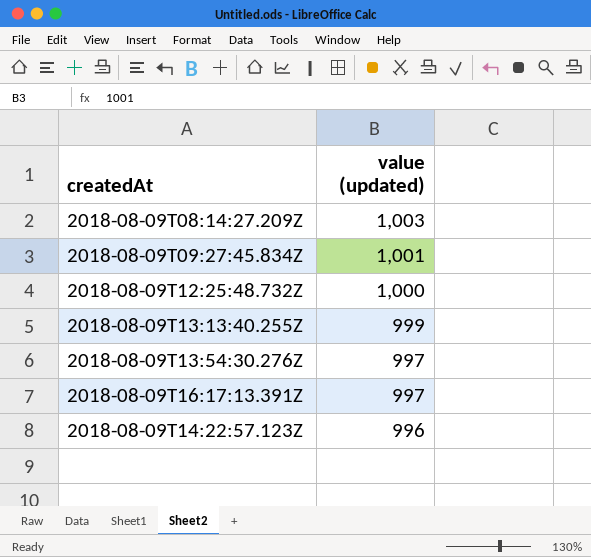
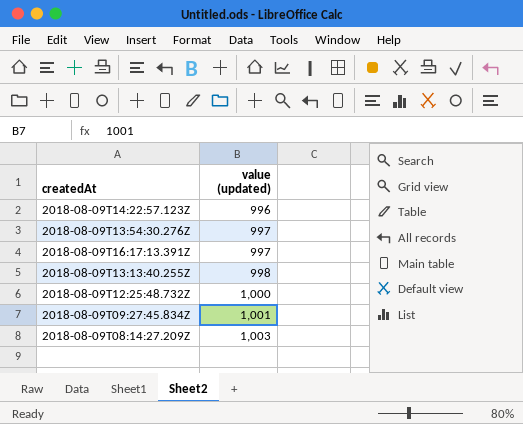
row order: value (updated) descending -> value (updated) ascending
2018-08-09T13:13:40.255Z | value (updated): 999 -> 998

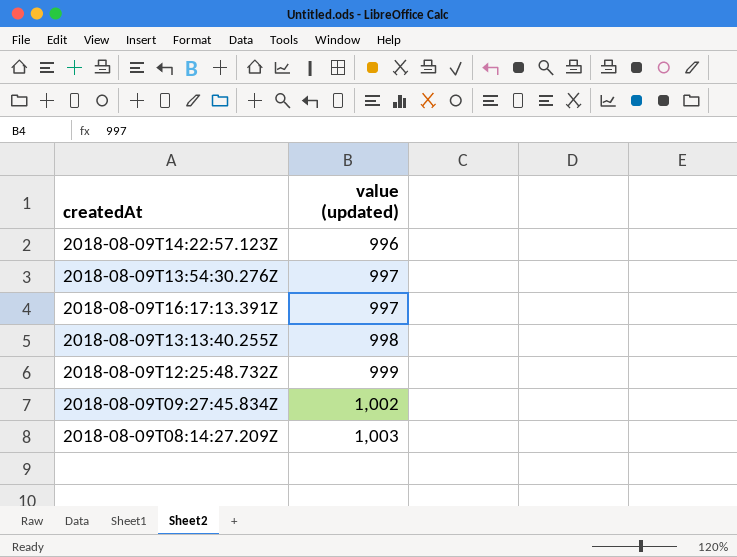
2018-08-09T12:25:48.732Z | value (updated): 1,000 -> 999
2018-08-09T09:27:45.834Z | value (updated): 1,001 -> 1,002

